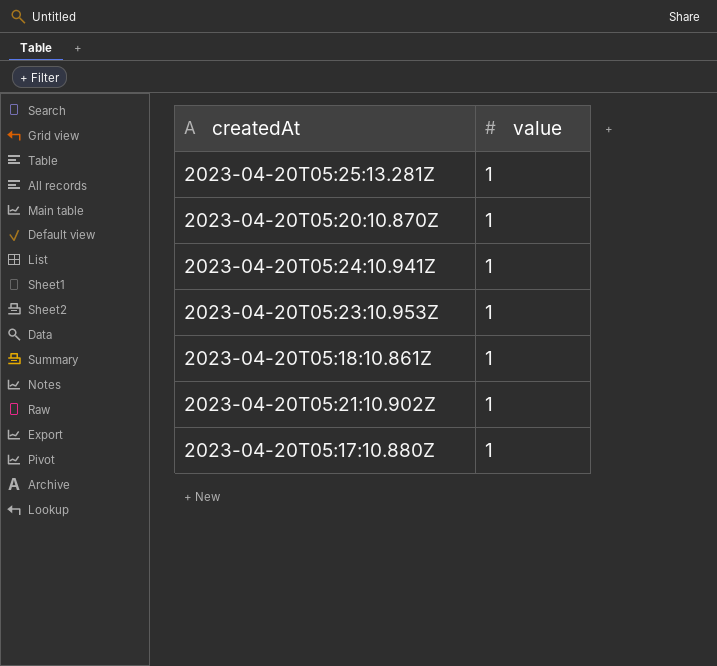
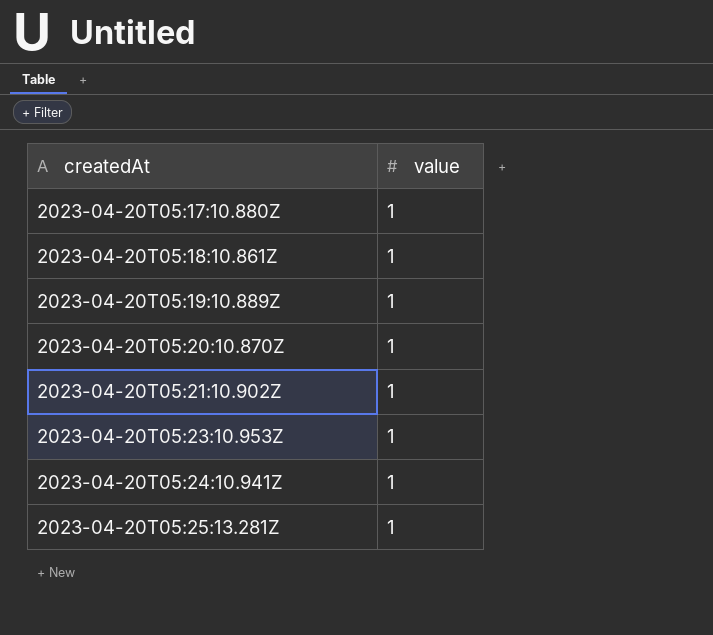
row order: none -> createdAt ascending
row 2023-04-20T05:19:10.889Z: none -> 1

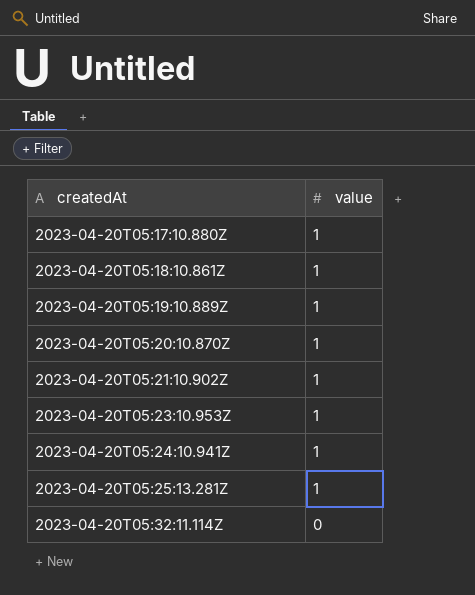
row 2023-04-20T05:32:11.114Z: none -> 0

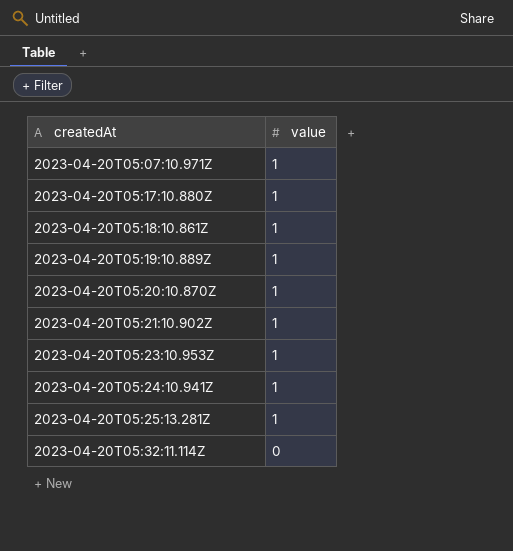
row 2023-04-20T05:07:10.971Z: none -> 1

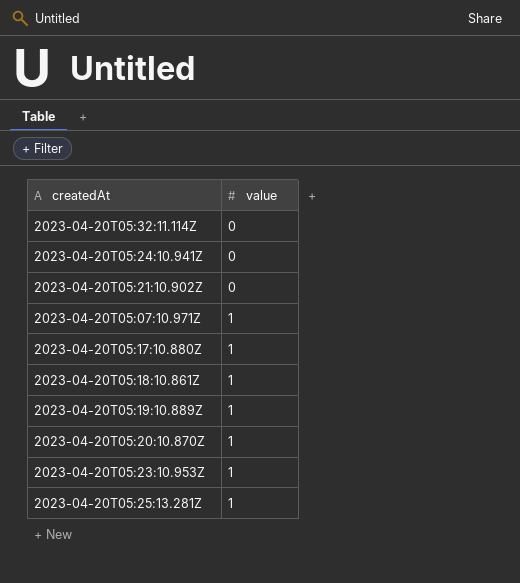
row order: createdAt ascending -> value ascending
2023-04-20T05:24:10.941Z | value: 1 -> 0
2023-04-20T05:21:10.902Z | value: 1 -> 0

